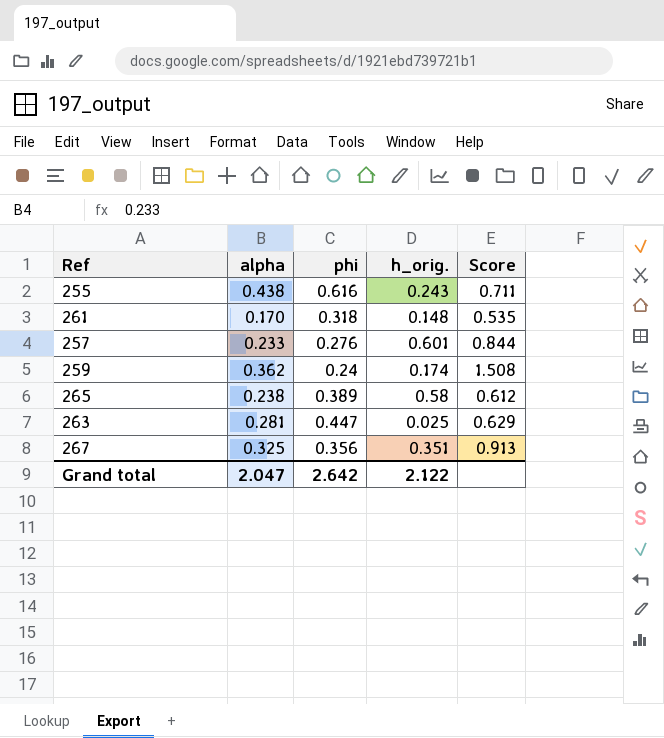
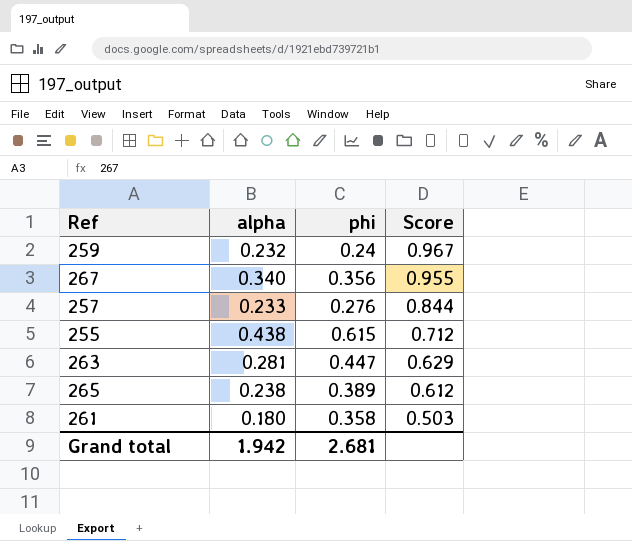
row order: none -> Score descending
column h_orig. | position: 4 -> none
259 | alpha: 0.362 -> 0.232
259 | Score: 1.508 -> 0.967
267 | alpha: 0.325 -> 0.340
267 | Score: 0.913 -> 0.955
255 | phi: 0.616 -> 0.615
255 | Score: 0.711 -> 0.712
261 | alpha: 0.170 -> 0.180
261 | phi: 0.318 -> 0.358
261 | Score: 0.535 -> 0.503
Grand total | alpha: 2.047 -> 1.942
Grand total | phi: 2.642 -> 2.681

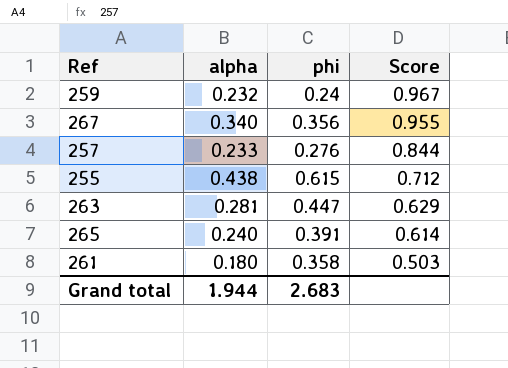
265 | alpha: 0.238 -> 0.240
265 | phi: 0.389 -> 0.391
265 | Score: 0.612 -> 0.614
Grand total | alpha: 1.942 -> 1.944
Grand total | phi: 2.681 -> 2.683

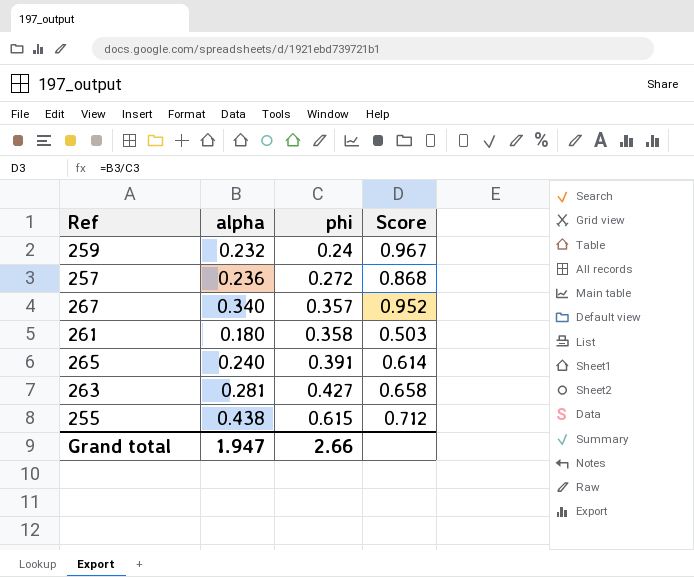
row order: Score descending -> phi ascending
257 | alpha: 0.233 -> 0.236
257 | phi: 0.276 -> 0.272
257 | Score: 0.844 -> 0.868
267 | phi: 0.356 -> 0.357
267 | Score: 0.955 -> 0.952
263 | phi: 0.447 -> 0.427
263 | Score: 0.629 -> 0.658
Grand total | alpha: 1.944 -> 1.947
Grand total | phi: 2.683 -> 2.66

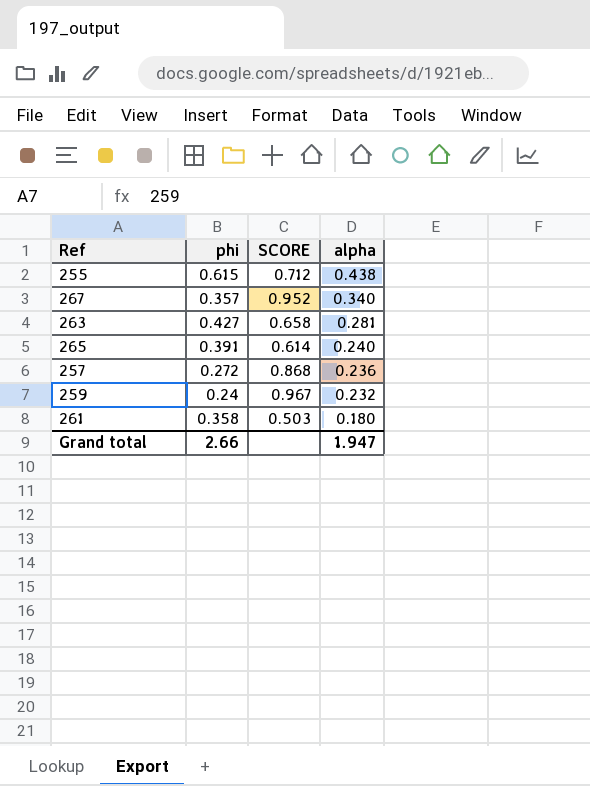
row order: phi ascending -> alpha descending
column name: Score -> SCORE
column alpha | position: 2 -> 4

